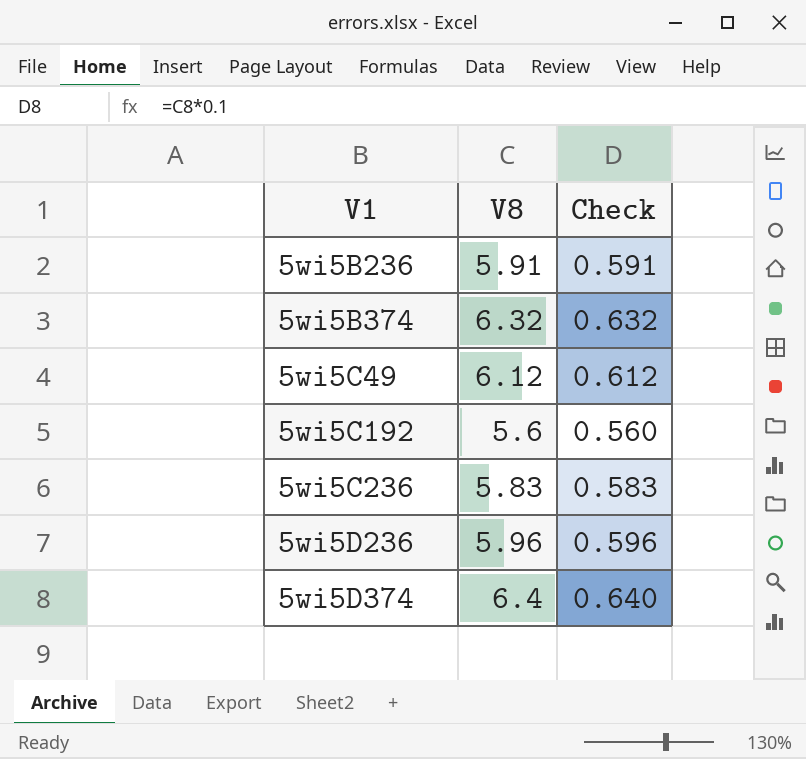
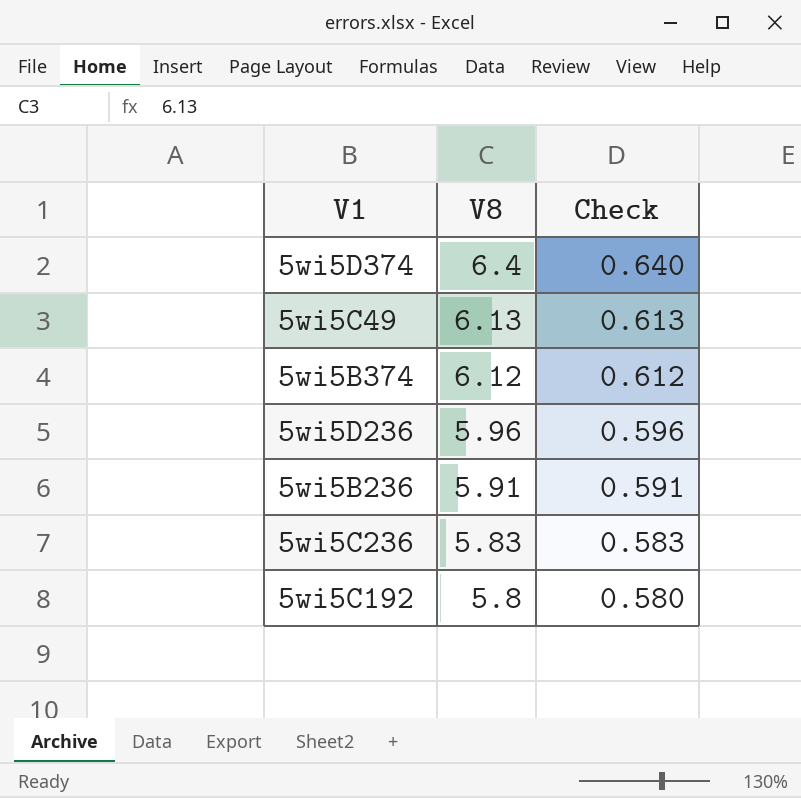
row order: V1 ascending -> V8 descending
5wi5C49 | V8: 6.12 -> 6.13
5wi5C49 | Check: 0.612 -> 0.613
5wi5B374 | V8: 6.32 -> 6.12
5wi5B374 | Check: 0.632 -> 0.612
5wi5C192 | V8: 5.6 -> 5.8
5wi5C192 | Check: 0.560 -> 0.580

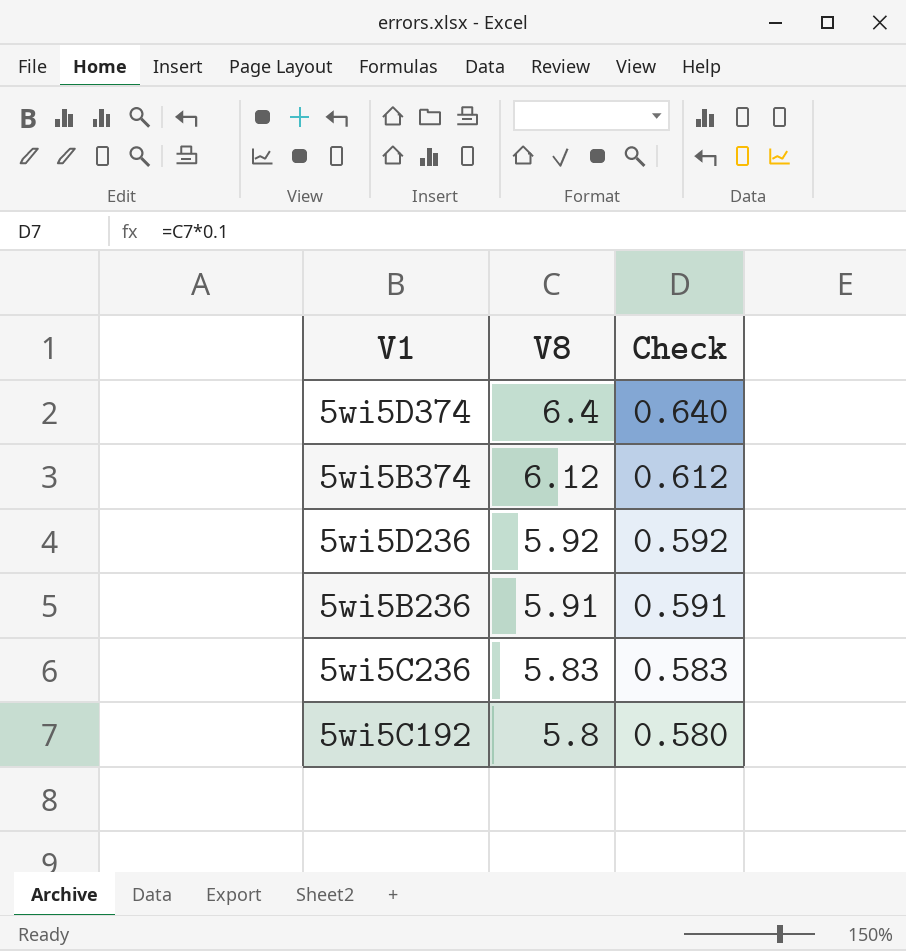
row 5wi5C49: 6.13 | 0.613 -> none
5wi5D236 | V8: 5.96 -> 5.92
5wi5D236 | Check: 0.596 -> 0.592

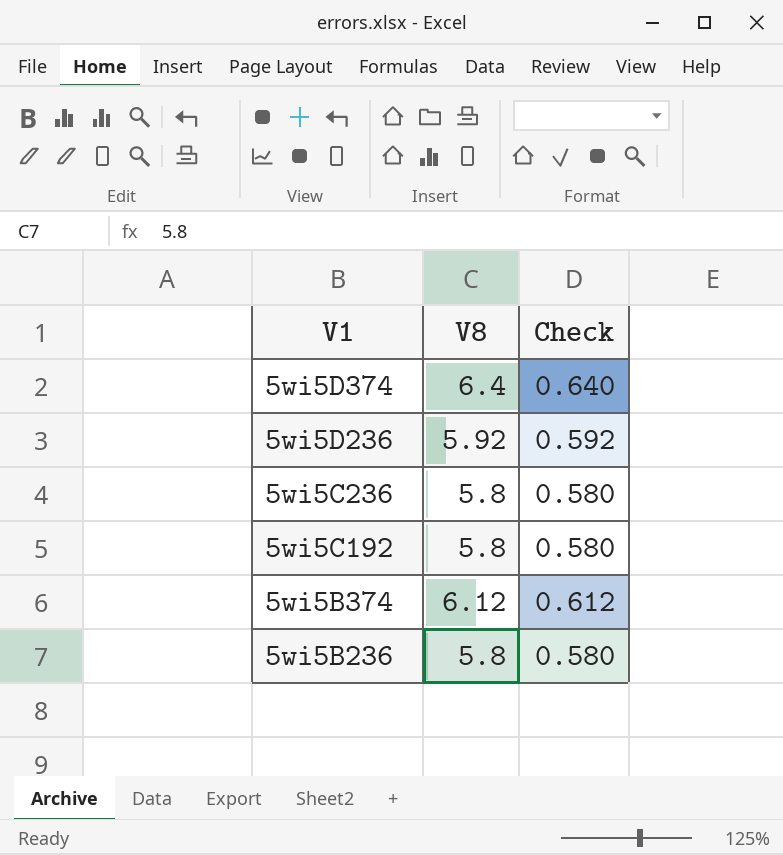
row order: V8 descending -> V1 descending
5wi5C236 | V8: 5.83 -> 5.8
5wi5C236 | Check: 0.583 -> 0.580
5wi5B236 | V8: 5.91 -> 5.8
5wi5B236 | Check: 0.591 -> 0.580

